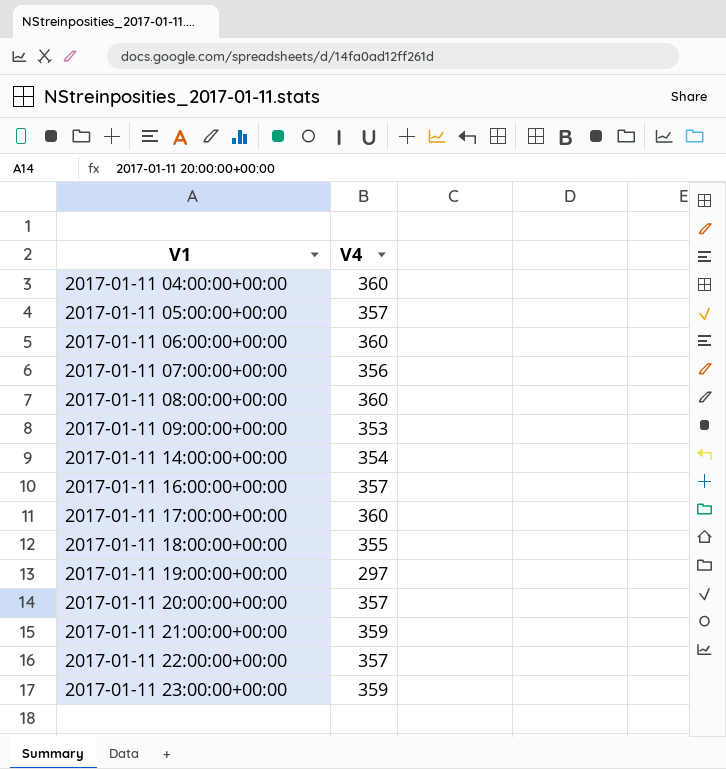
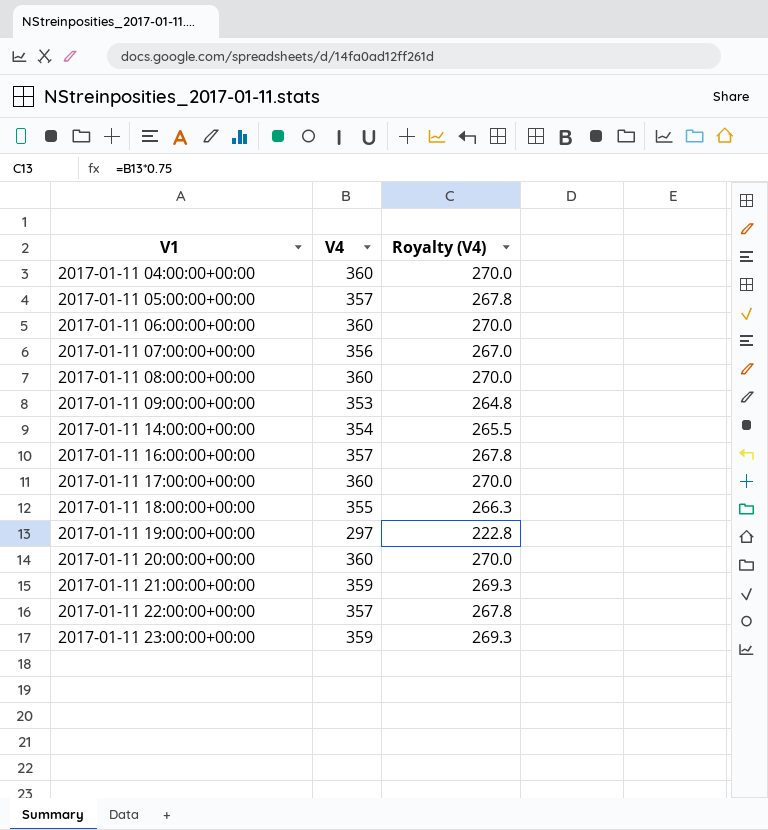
column Royalty (V4) | formula: none -> [V4] * 0.75
2017-01-11 20:00:00+00:00 | V4: 357 -> 360

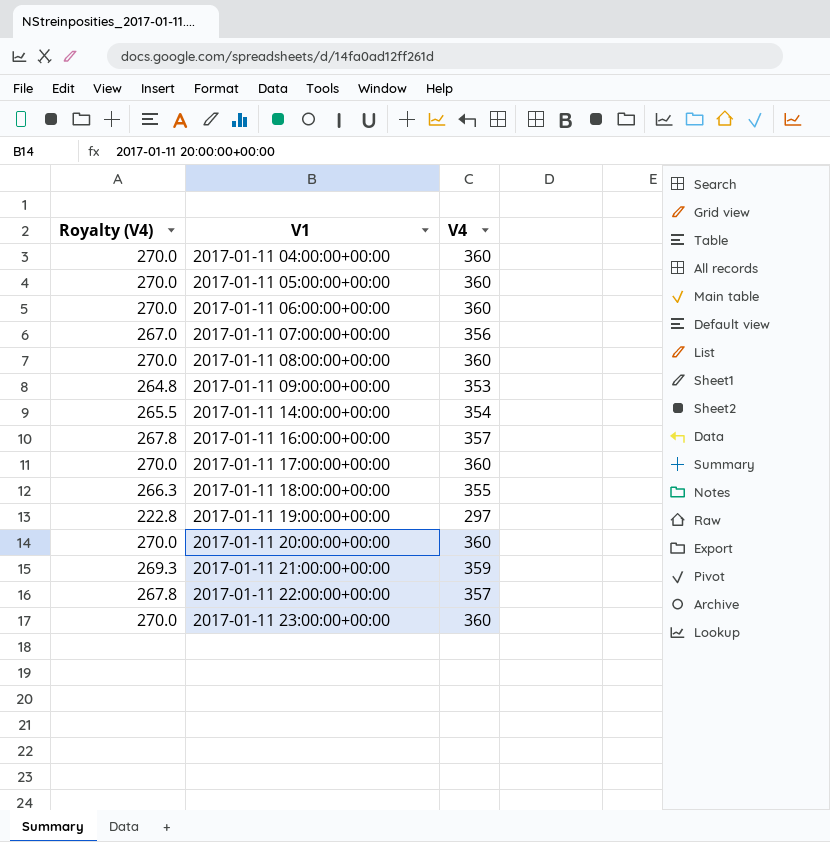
column Royalty (V4) | position: 3 -> 1
2017-01-11 05:00:00+00:00 | Royalty (V4): 267.8 -> 270.0
2017-01-11 05:00:00+00:00 | V4: 357 -> 360
2017-01-11 23:00:00+00:00 | Royalty (V4): 269.3 -> 270.0
2017-01-11 23:00:00+00:00 | V4: 359 -> 360

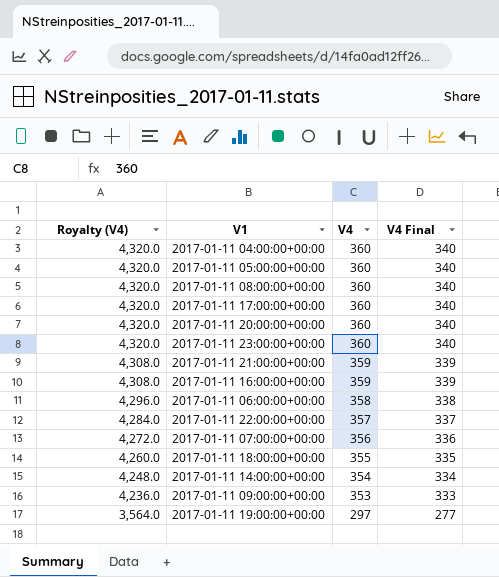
row order: V1 ascending -> Royalty (V4) descending
column Royalty (V4) | formula: [V4] * 0.75 -> [V4] * 12
column V4 Final | formula: none -> [V4] - 20
2017-01-11 16:00:00+00:00 | V4: 357 -> 359
2017-01-11 06:00:00+00:00 | V4: 360 -> 358

